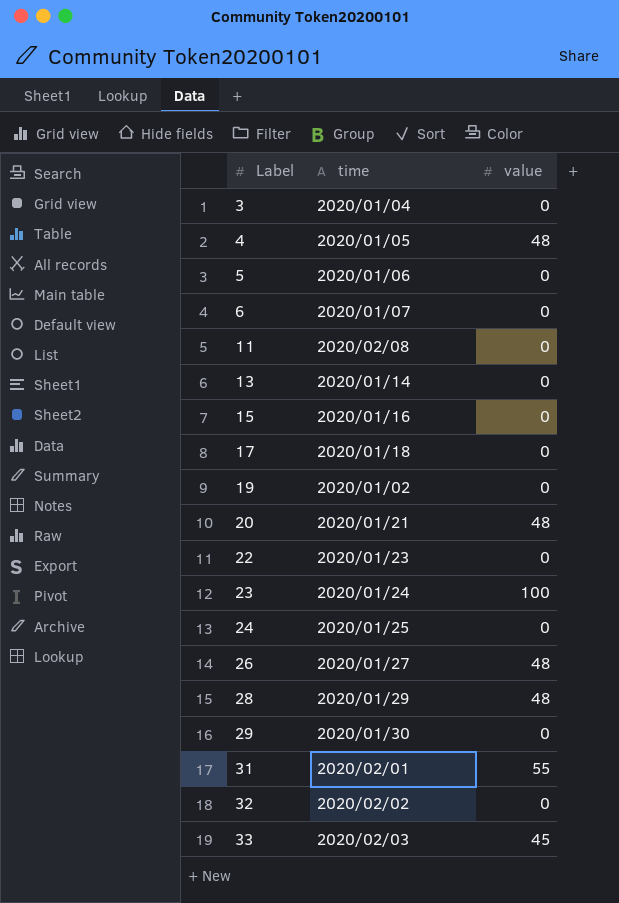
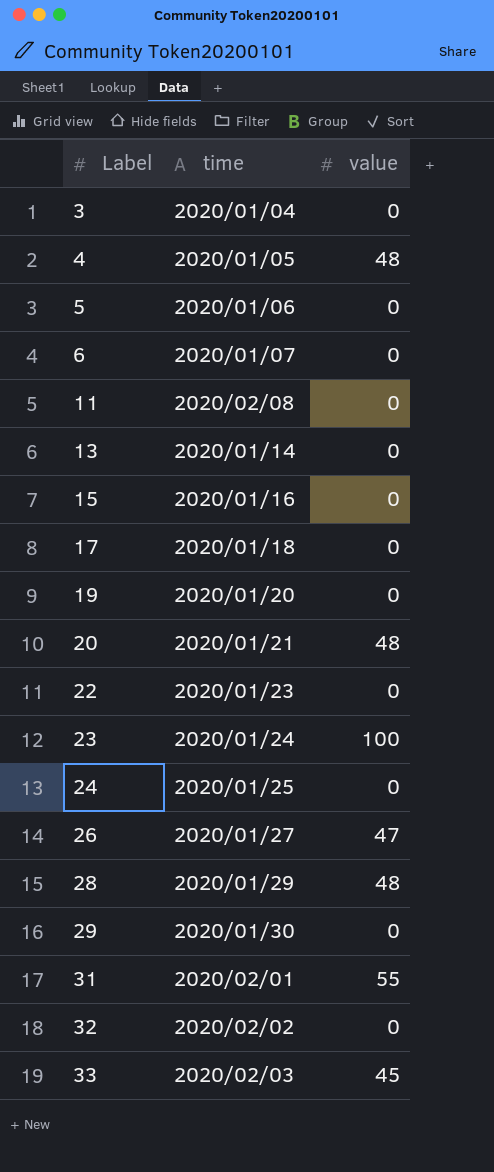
19 | time: 2020/01/02 -> 2020/01/20
26 | value: 48 -> 47

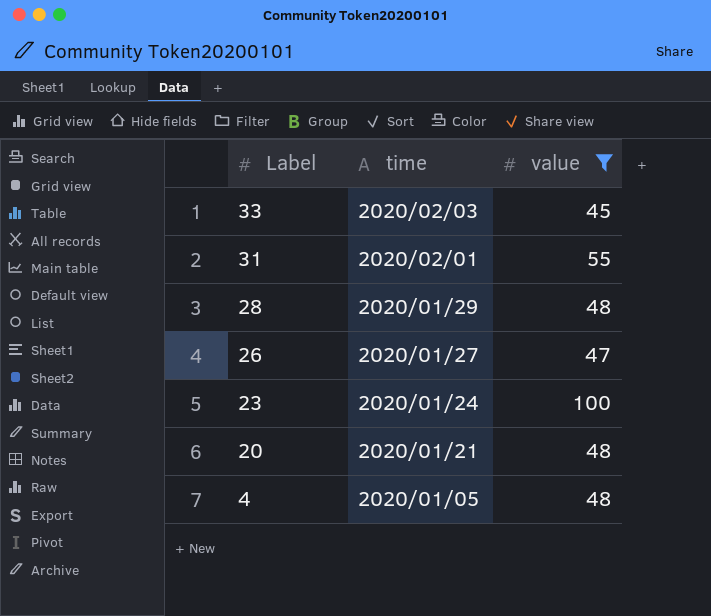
filter: none -> value != 0
row order: Label ascending -> Label descending

